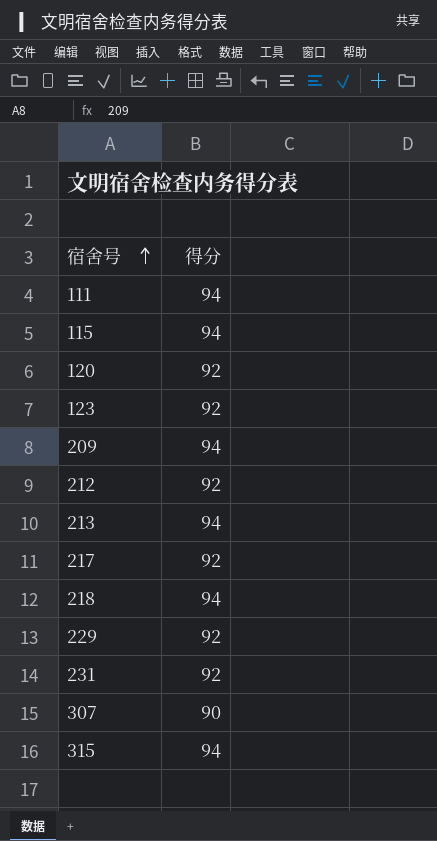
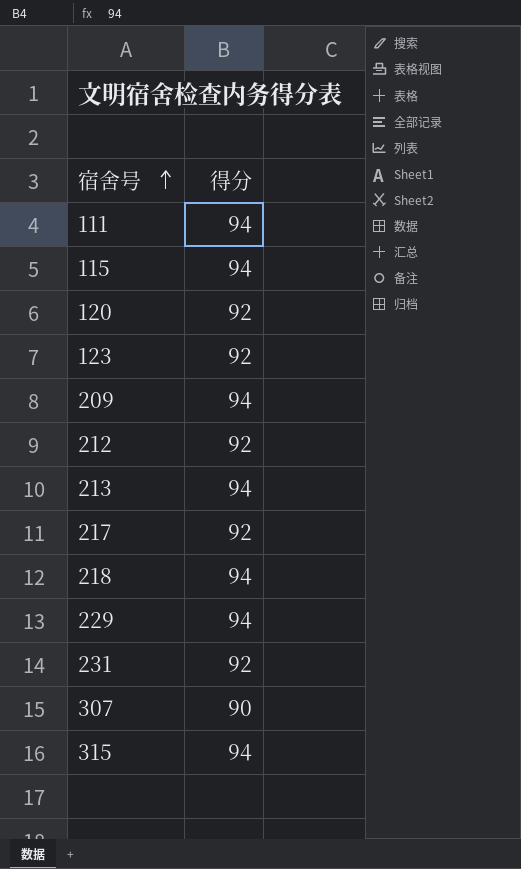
229 | 得分: 92 -> 94

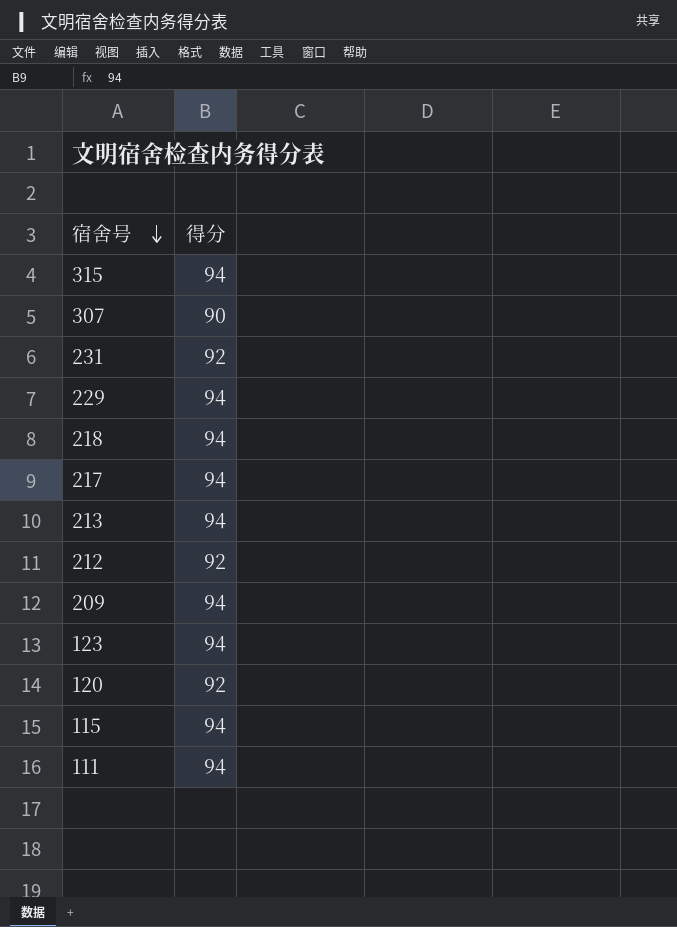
row order: 宿舍号 ascending -> 宿舍号 descending
217 | 得分: 92 -> 94
123 | 得分: 92 -> 94

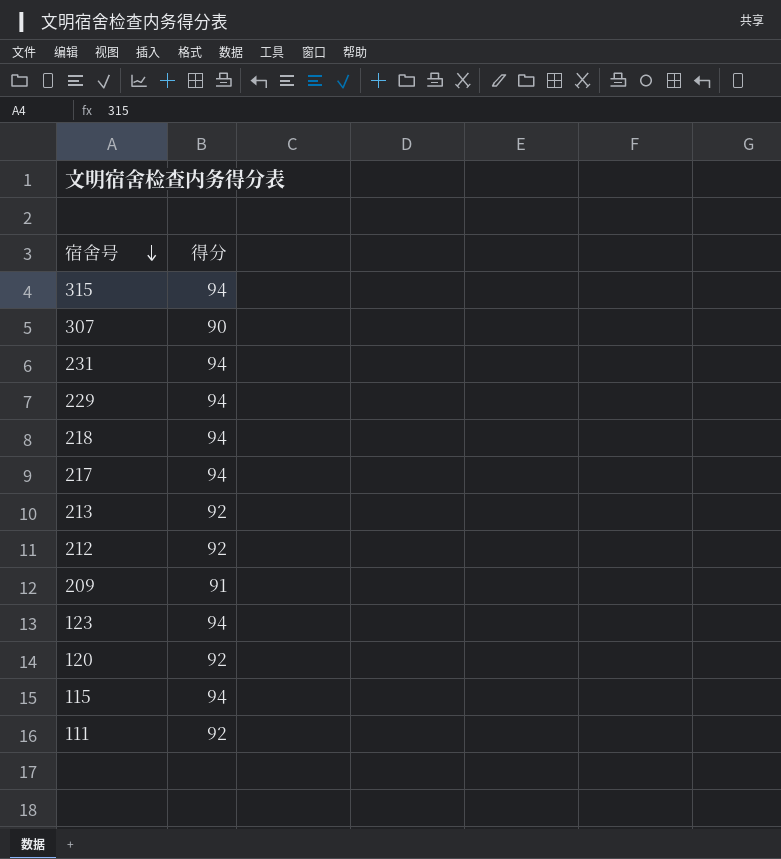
231 | 得分: 92 -> 94
213 | 得分: 94 -> 92
209 | 得分: 94 -> 91
111 | 得分: 94 -> 92

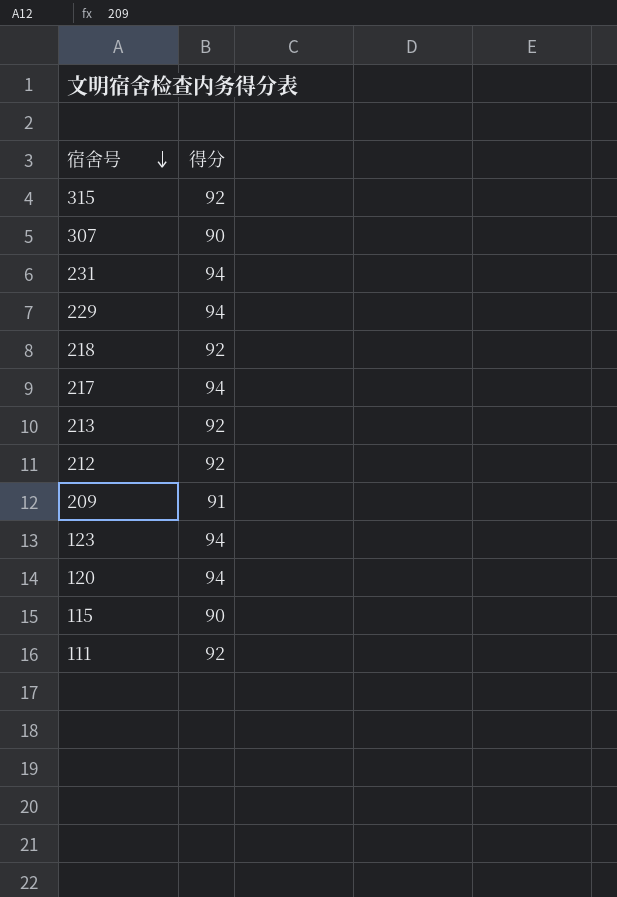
315 | 得分: 94 -> 92
218 | 得分: 94 -> 92
120 | 得分: 92 -> 94
115 | 得分: 94 -> 90

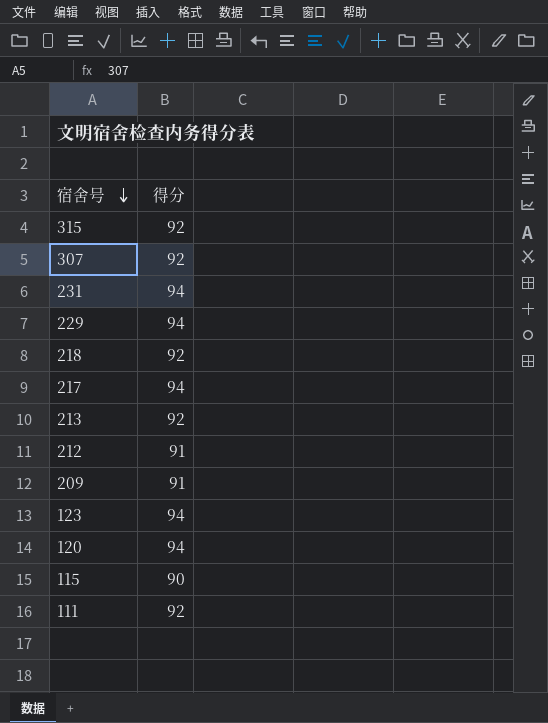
307 | 得分: 90 -> 92
212 | 得分: 92 -> 91

